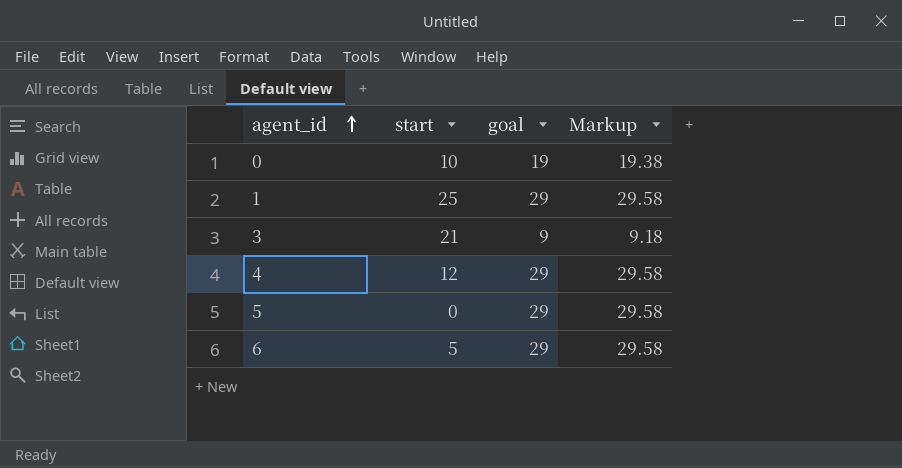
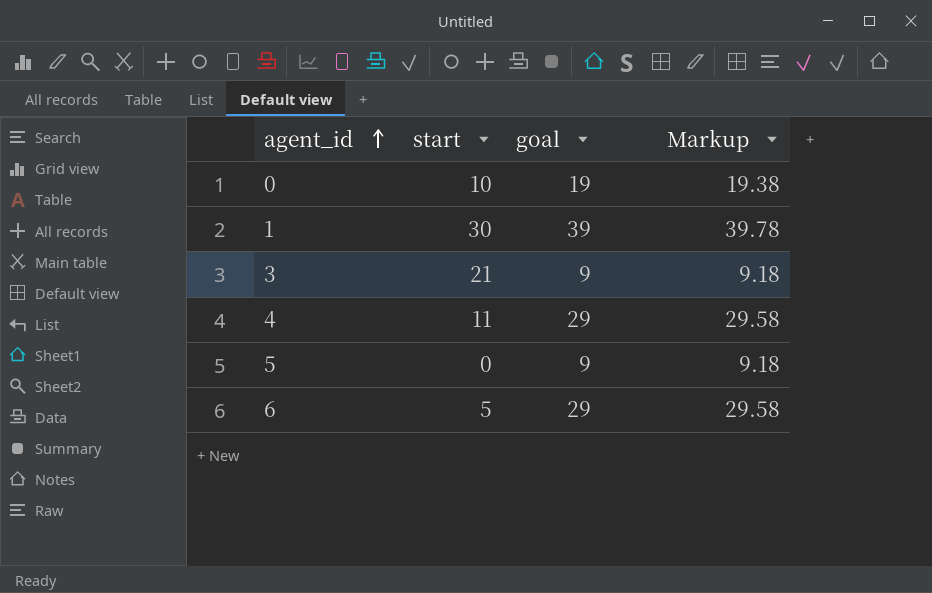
1 | start: 25 -> 30
1 | goal: 29 -> 39
1 | Markup: 29.58 -> 39.78
4 | start: 12 -> 11
5 | goal: 29 -> 9
5 | Markup: 29.58 -> 9.18

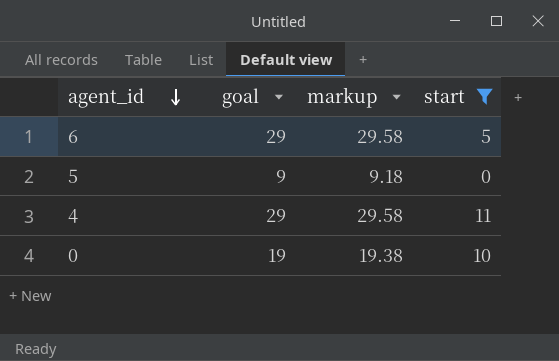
filter: none -> start <= 11
row order: agent_id ascending -> agent_id descending
column name: Markup -> markup
column start | position: 2 -> 4

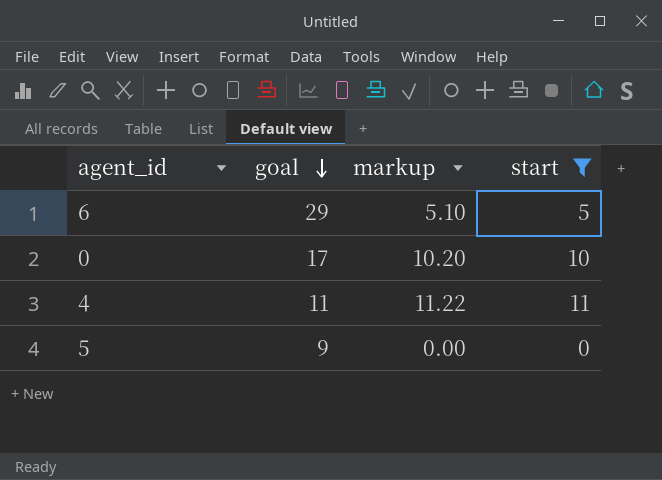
row order: agent_id descending -> goal descending
column markup | formula: [goal] * 1.02 -> [start] * 1.02
0 | goal: 19 -> 17
4 | goal: 29 -> 11

